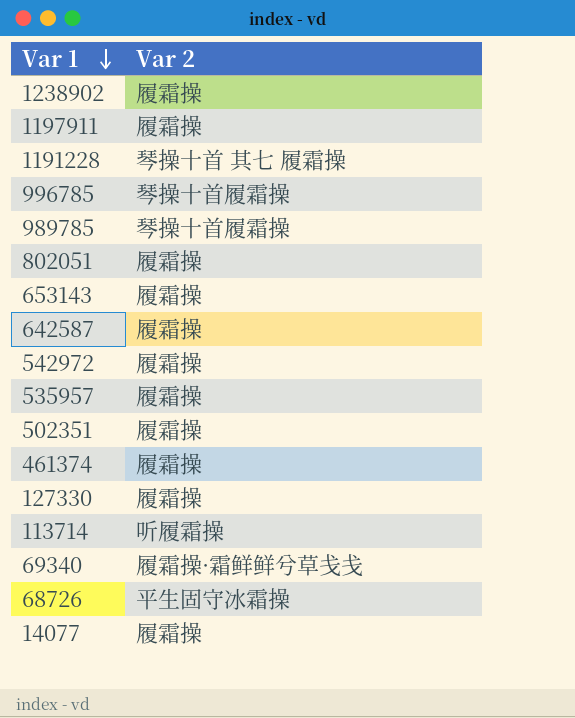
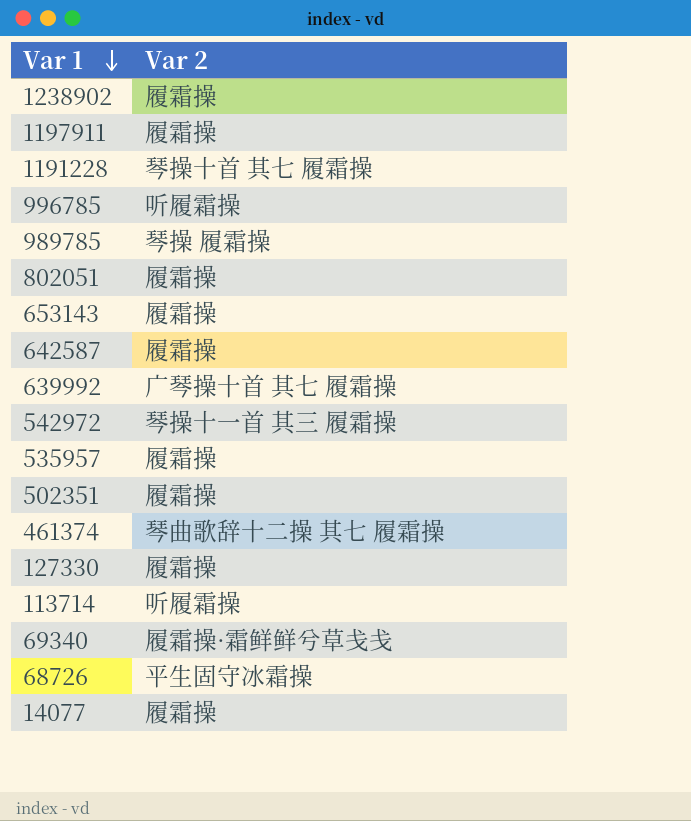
996785 | Var 2: 琴操十首履霜操 -> 听履霜操
989785 | Var 2: 琴操十首履霜操 -> 琴操 履霜操
row 639992: none -> 广琴操十首 其七 履霜操
542972 | Var 2: 履霜操 -> 琴操十一首 其三 履霜操
461374 | Var 2: 履霜操 -> 琴曲歌辞十二操 其七 履霜操

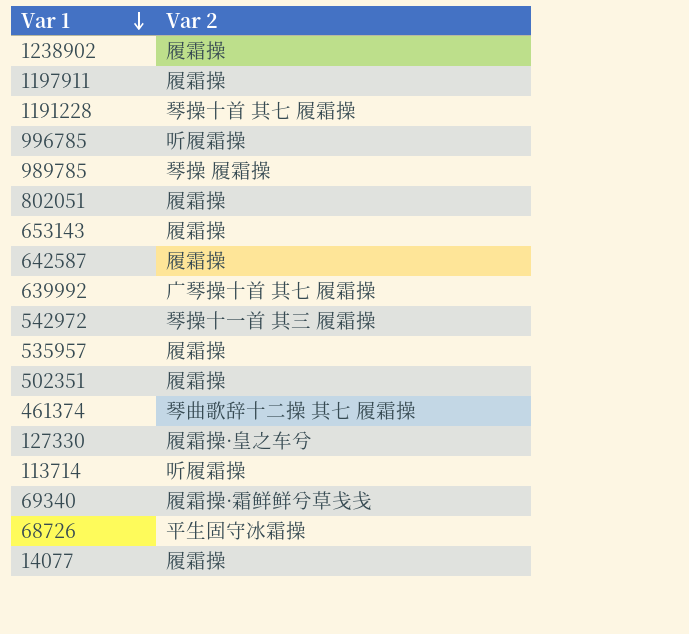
127330 | Var 2: 履霜操 -> 履霜操·皇之车兮

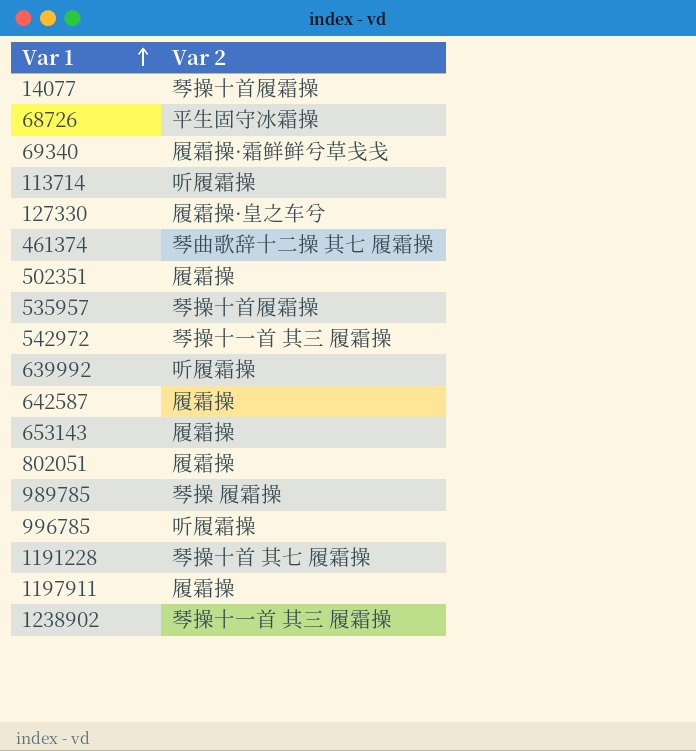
row order: Var 1 descending -> Var 1 ascending
14077 | Var 2: 履霜操 -> 琴操十首履霜操
535957 | Var 2: 履霜操 -> 琴操十首履霜操
639992 | Var 2: 广琴操十首 其七 履霜操 -> 听履霜操
1238902 | Var 2: 履霜操 -> 琴操十一首 其三 履霜操

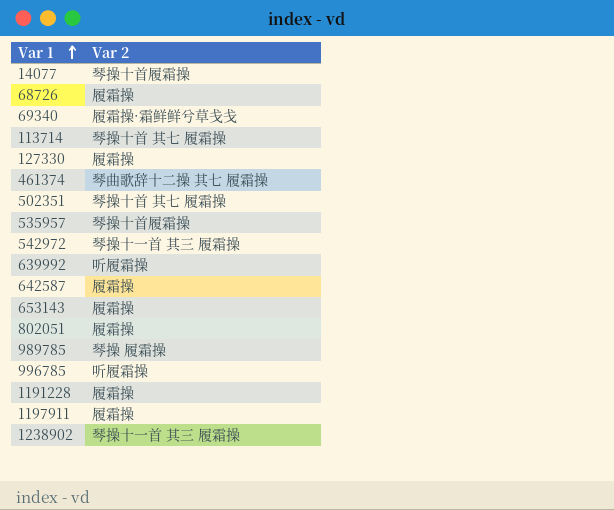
68726 | Var 2: 平生固守冰霜操 -> 履霜操
113714 | Var 2: 听履霜操 -> 琴操十首 其七 履霜操
127330 | Var 2: 履霜操·皇之车兮 -> 履霜操
502351 | Var 2: 履霜操 -> 琴操十首 其七 履霜操
1191228 | Var 2: 琴操十首 其七 履霜操 -> 履霜操

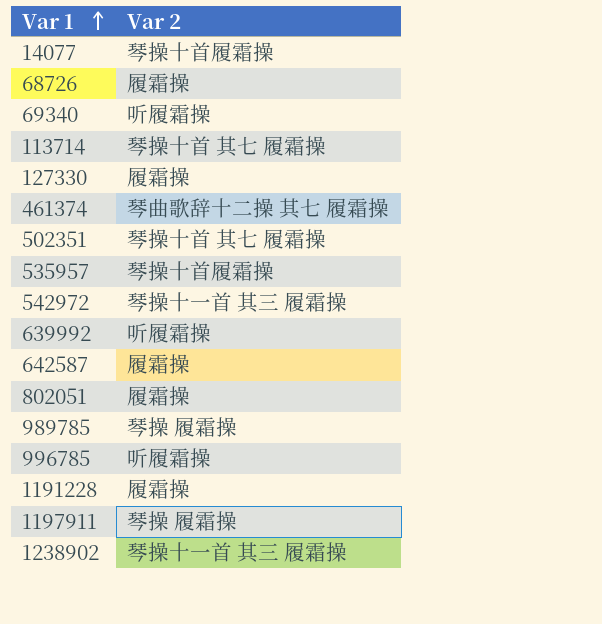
row 653143: 履霜操 -> none
69340 | Var 2: 履霜操·霜鲜鲜兮草戋戋 -> 听履霜操
1197911 | Var 2: 履霜操 -> 琴操 履霜操

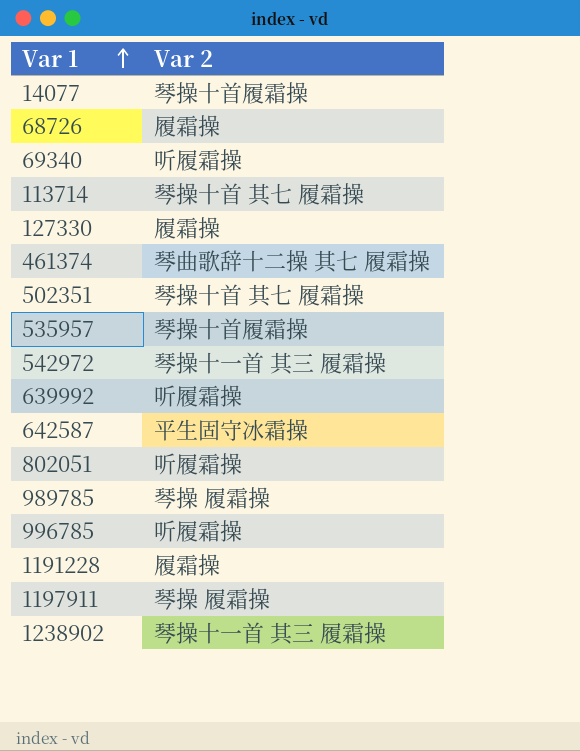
642587 | Var 2: 履霜操 -> 平生固守冰霜操
802051 | Var 2: 履霜操 -> 听履霜操

